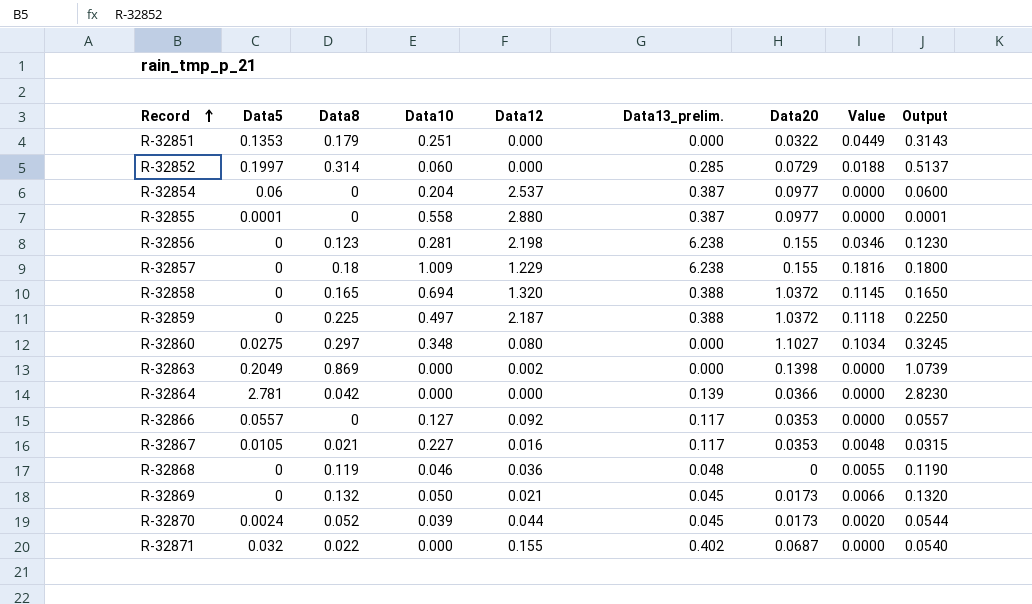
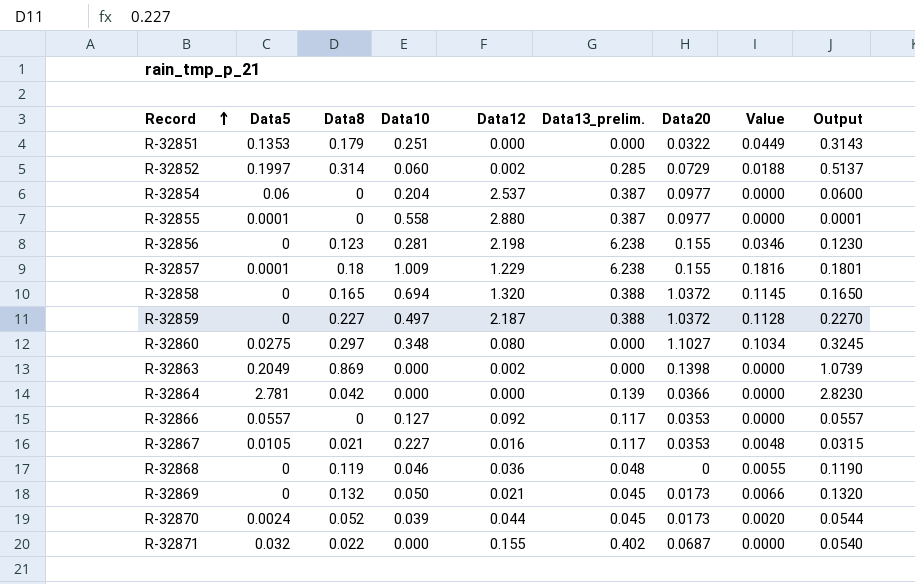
R-32852 | Data12: 0.000 -> 0.002
R-32857 | Data5: 0 -> 0.0001
R-32857 | Output: 0.1800 -> 0.1801
R-32859 | Data8: 0.225 -> 0.227
R-32859 | Value: 0.1118 -> 0.1128
R-32859 | Output: 0.2250 -> 0.2270

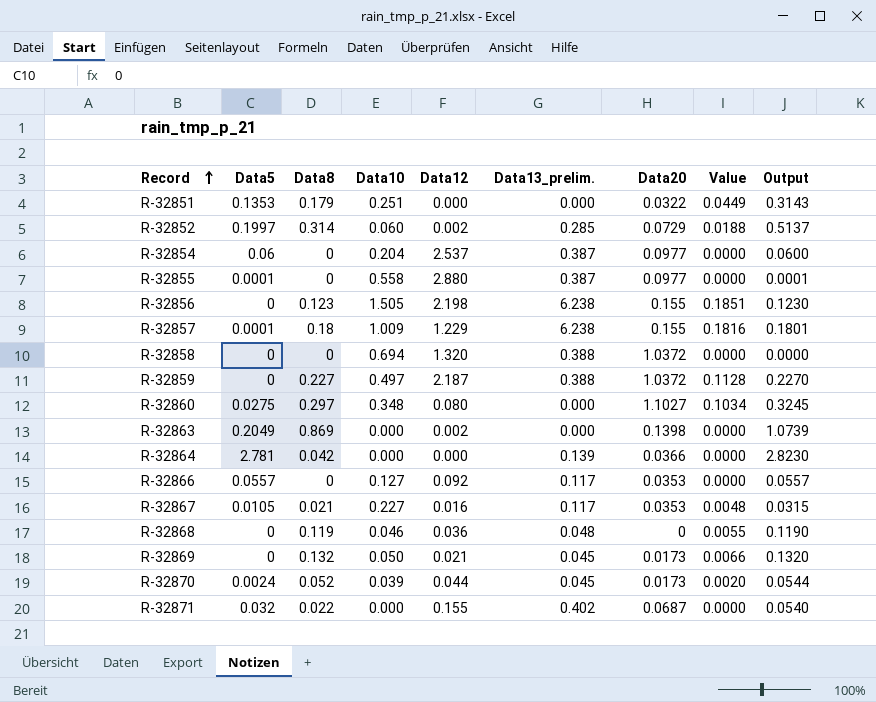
R-32856 | Data10: 0.281 -> 1.505
R-32856 | Value: 0.0346 -> 0.1851
R-32858 | Data8: 0.165 -> 0
R-32858 | Value: 0.1145 -> 0.0000
R-32858 | Output: 0.1650 -> 0.0000

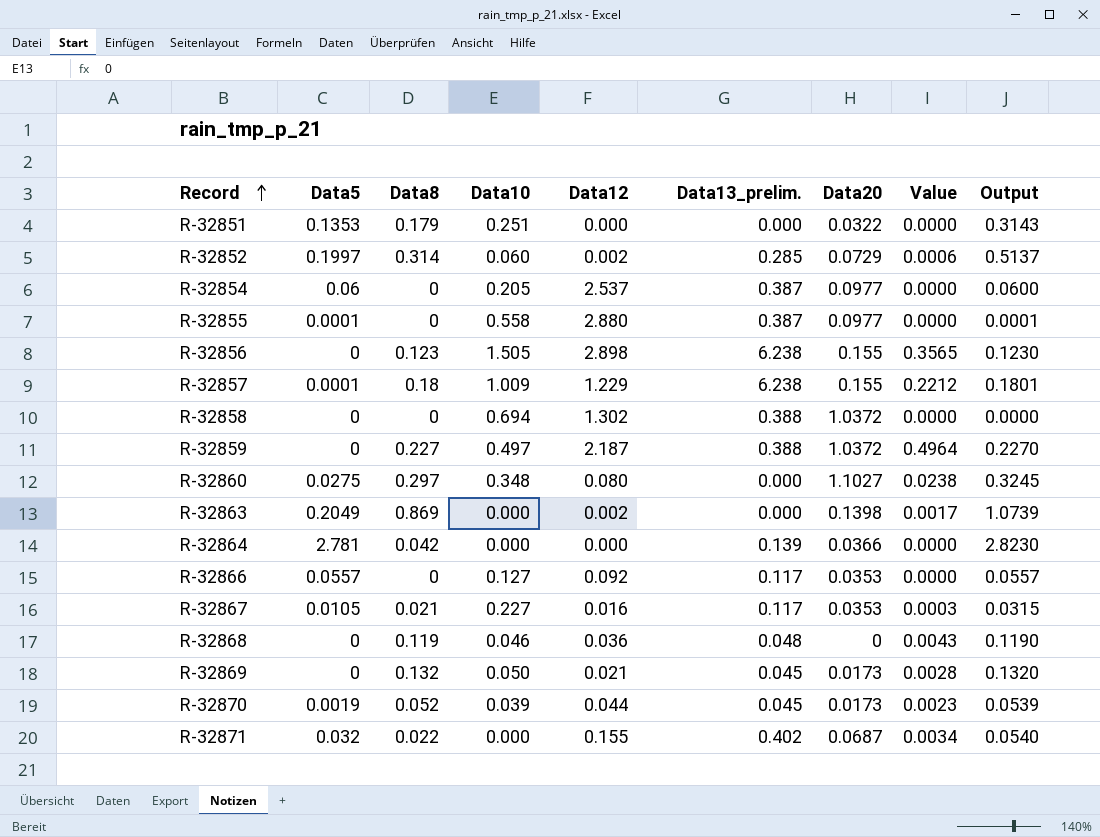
column Value | formula: [Data8] * [Data10] -> [Data8] * [Data12]
R-32854 | Data10: 0.204 -> 0.205
R-32856 | Data12: 2.198 -> 2.898
R-32858 | Data12: 1.320 -> 1.302
R-32870 | Data5: 0.0024 -> 0.0019
R-32870 | Output: 0.0544 -> 0.0539

